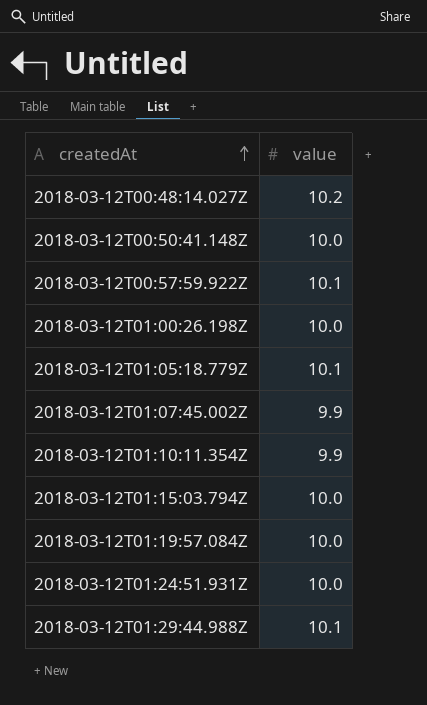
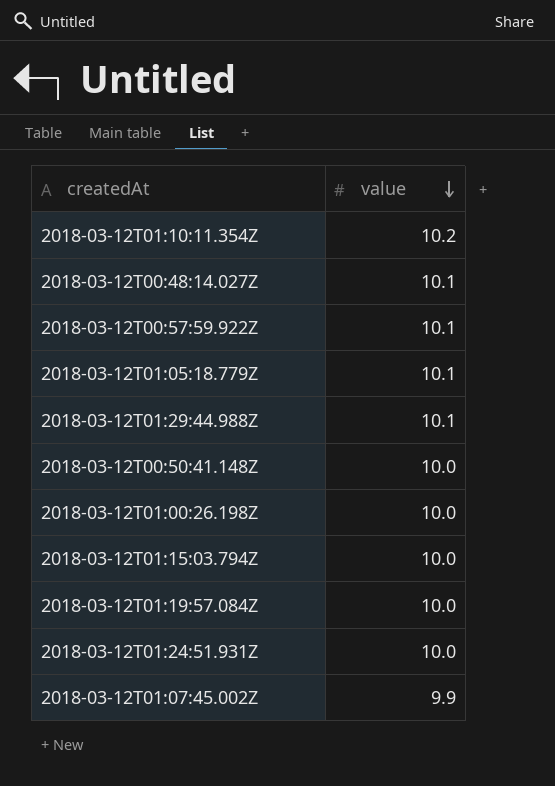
row order: createdAt ascending -> value descending
2018-03-12T01:10:11.354Z | value: 9.9 -> 10.2
2018-03-12T00:48:14.027Z | value: 10.2 -> 10.1

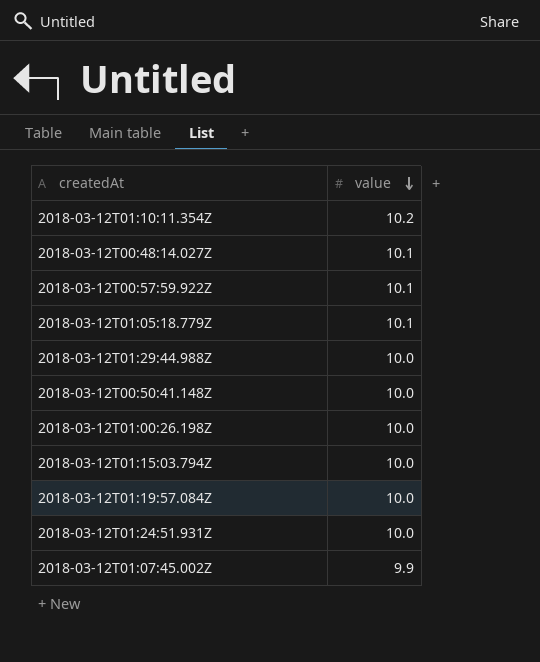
2018-03-12T01:29:44.988Z | value: 10.1 -> 10.0

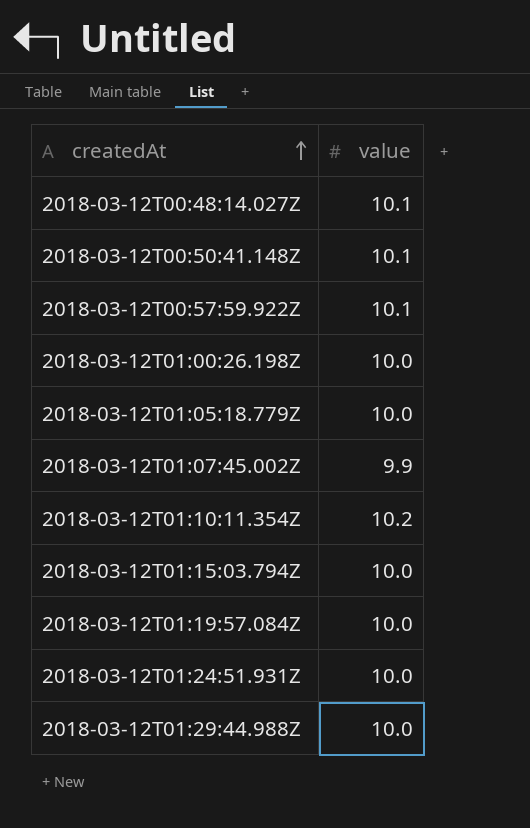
row order: value descending -> createdAt ascending
2018-03-12T00:50:41.148Z | value: 10.0 -> 10.1
2018-03-12T01:05:18.779Z | value: 10.1 -> 10.0

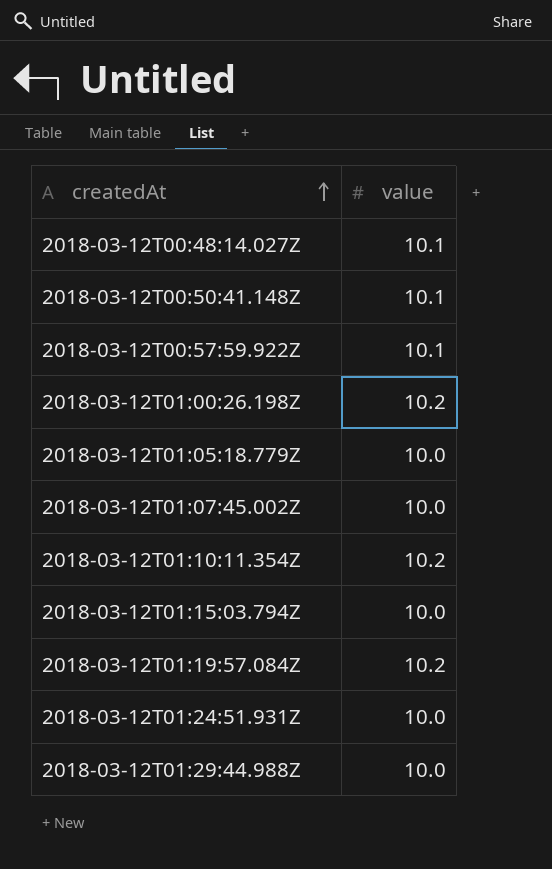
2018-03-12T01:00:26.198Z | value: 10.0 -> 10.2
2018-03-12T01:07:45.002Z | value: 9.9 -> 10.0
2018-03-12T01:19:57.084Z | value: 10.0 -> 10.2

